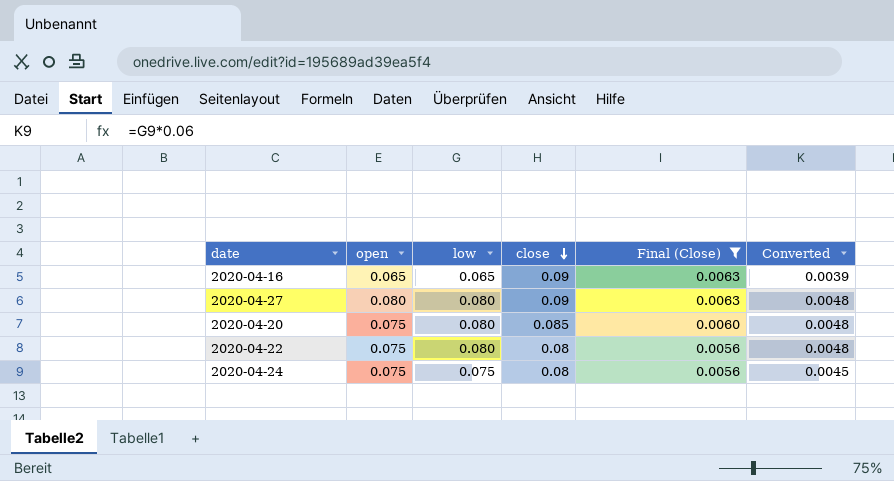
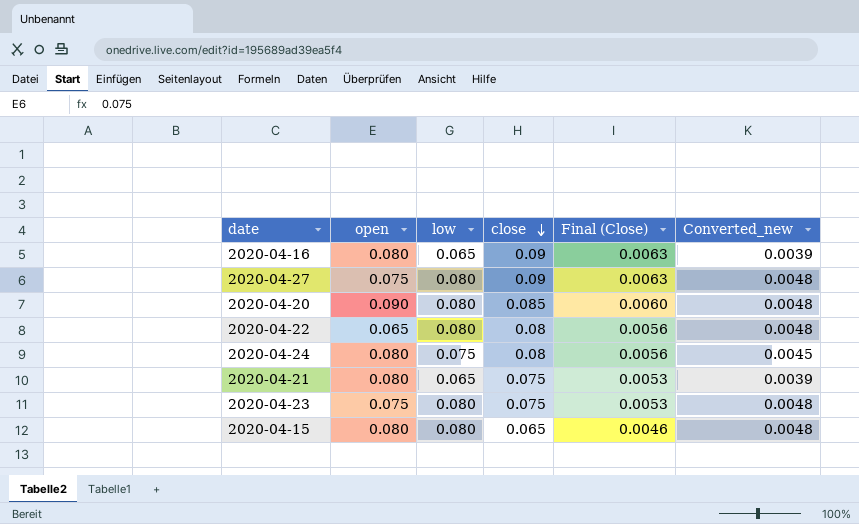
filter: Final (Close) >= 0.0056 -> none
column name: Converted -> Converted_new
2020-04-16 | open: 0.065 -> 0.080
2020-04-27 | open: 0.080 -> 0.075
2020-04-20 | open: 0.075 -> 0.090
2020-04-22 | open: 0.075 -> 0.065
2020-04-24 | open: 0.075 -> 0.080

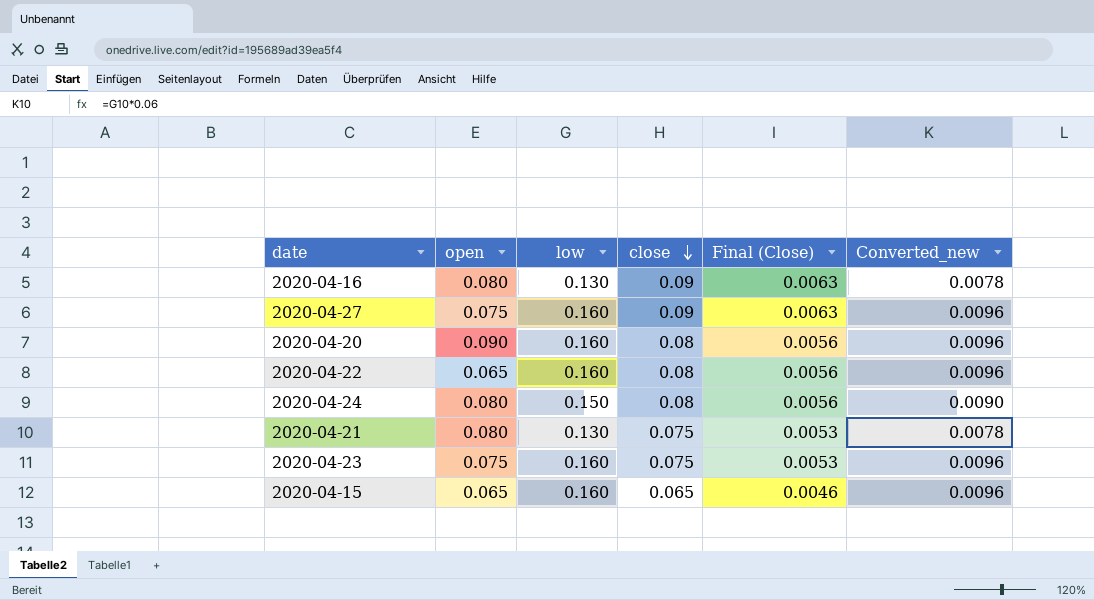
2020-04-16 | low: 0.065 -> 0.130
2020-04-16 | Converted_new: 0.0039 -> 0.0078
2020-04-27 | low: 0.080 -> 0.160
2020-04-27 | Converted_new: 0.0048 -> 0.0096
2020-04-20 | low: 0.080 -> 0.160
2020-04-20 | close: 0.085 -> 0.08
2020-04-20 | Final (Close): 0.0060 -> 0.0056
2020-04-20 | Converted_new: 0.0048 -> 0.0096
2020-04-22 | low: 0.080 -> 0.160
2020-04-22 | Converted_new: 0.0048 -> 0.0096
2020-04-24 | low: 0.075 -> 0.150
2020-04-24 | Converted_new: 0.0045 -> 0.0090
2020-04-21 | low: 0.065 -> 0.130
2020-04-21 | Converted_new: 0.0039 -> 0.0078
2020-04-23 | low: 0.080 -> 0.160
2020-04-23 | Converted_new: 0.0048 -> 0.0096
2020-04-15 | open: 0.080 -> 0.065
2020-04-15 | low: 0.080 -> 0.160
2020-04-15 | Converted_new: 0.0048 -> 0.0096

